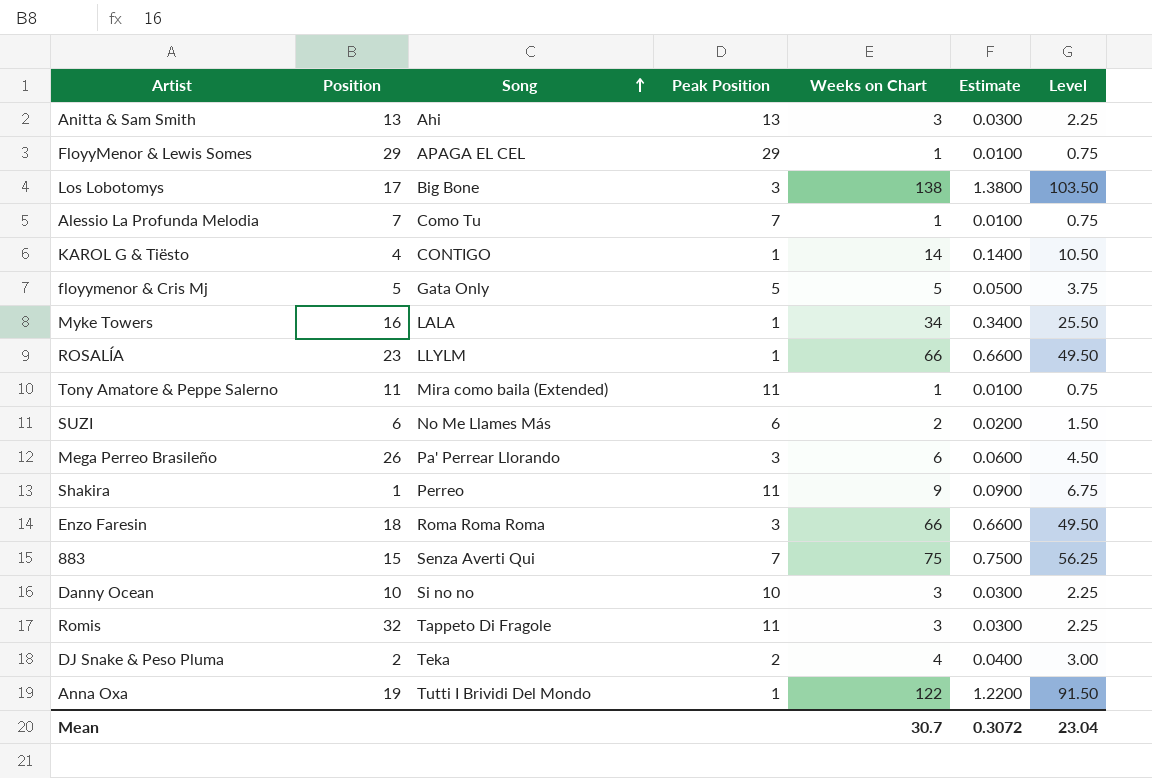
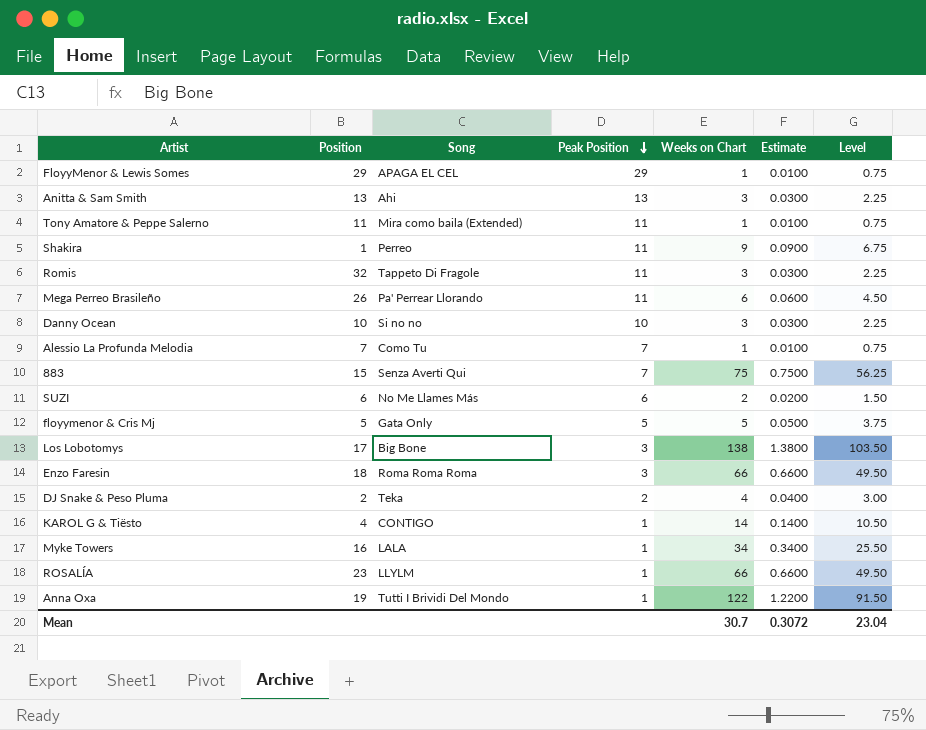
row order: Song ascending -> Peak Position descending
Mega Perreo Brasileño | Peak Position: 3 -> 11

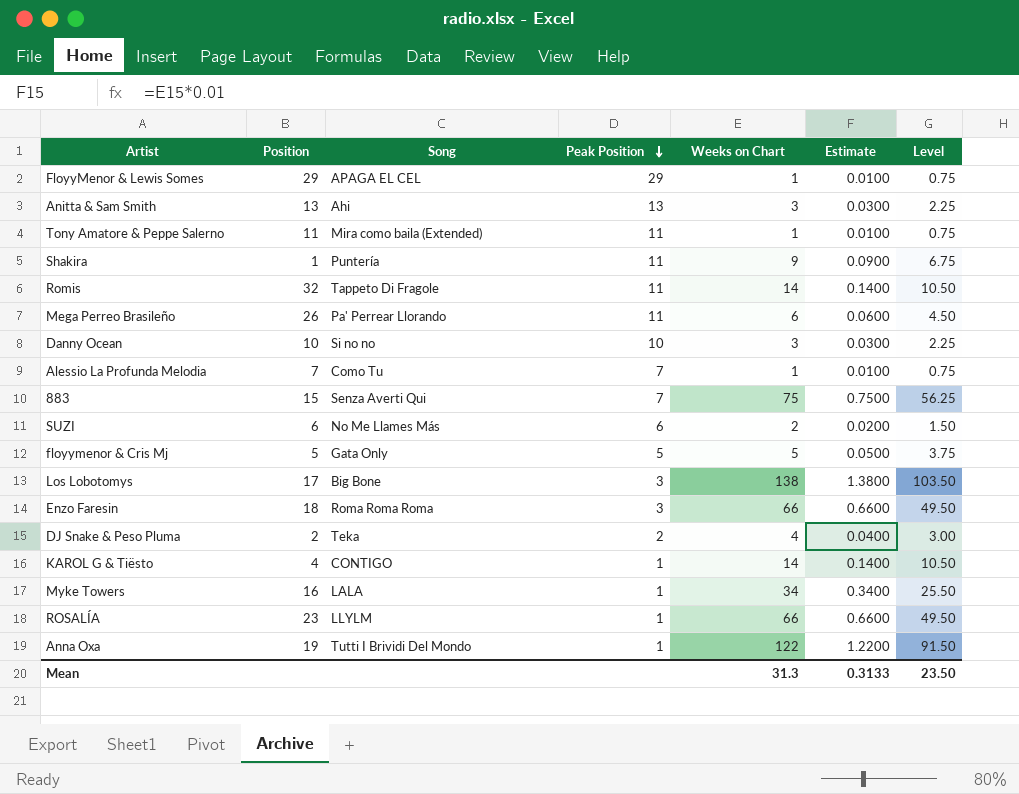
Shakira | Song: Perreo -> Puntería
Romis | Weeks on Chart: 3 -> 14
Romis | Estimate: 0.0300 -> 0.1400
Romis | Level: 2.25 -> 10.50
Mean | Weeks on Chart: 30.7 -> 31.3
Mean | Estimate: 0.3072 -> 0.3133
Mean | Level: 23.04 -> 23.50

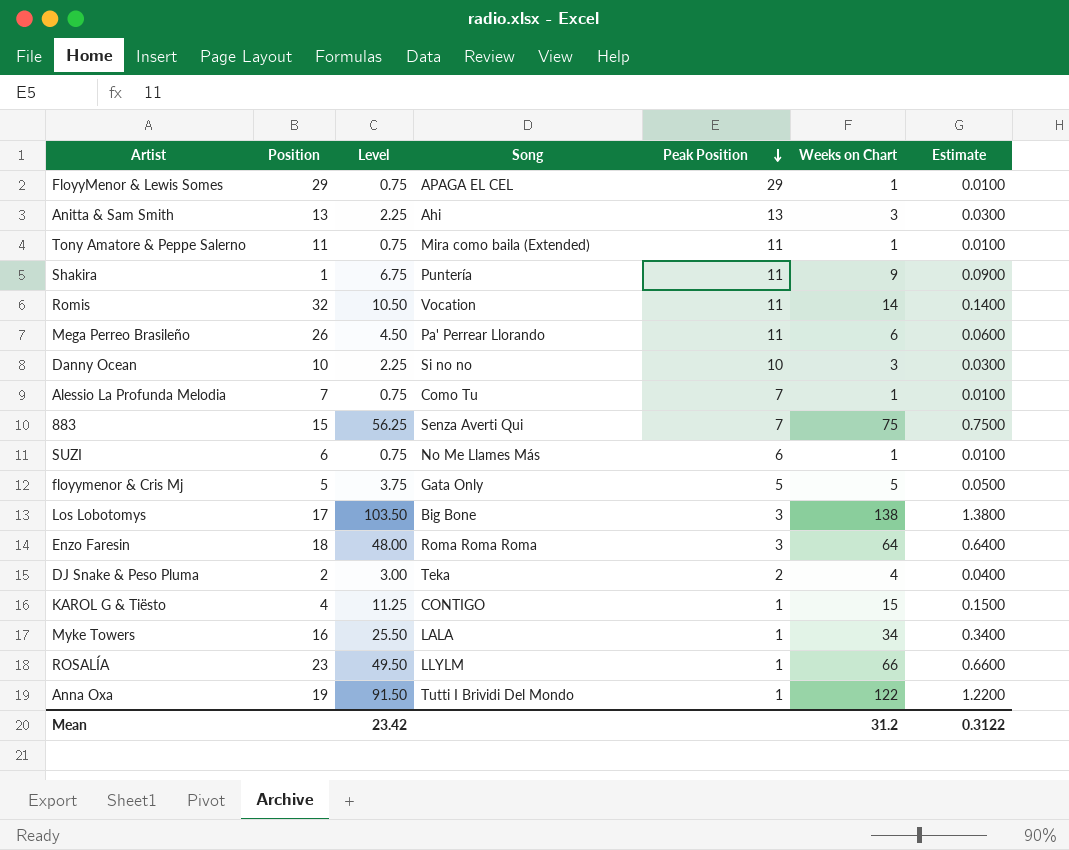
column Level | position: 7 -> 3
Romis | Song: Tappeto Di Fragole -> Vocation
SUZI | Level: 1.50 -> 0.75
SUZI | Weeks on Chart: 2 -> 1
SUZI | Estimate: 0.0200 -> 0.0100
Enzo Faresin | Level: 49.50 -> 48.00
Enzo Faresin | Weeks on Chart: 66 -> 64
Enzo Faresin | Estimate: 0.6600 -> 0.6400
KAROL G & Tiësto | Level: 10.50 -> 11.25
KAROL G & Tiësto | Weeks on Chart: 14 -> 15
KAROL G & Tiësto | Estimate: 0.1400 -> 0.1500
Mean | Level: 23.50 -> 23.42
Mean | Weeks on Chart: 31.3 -> 31.2
Mean | Estimate: 0.3133 -> 0.3122

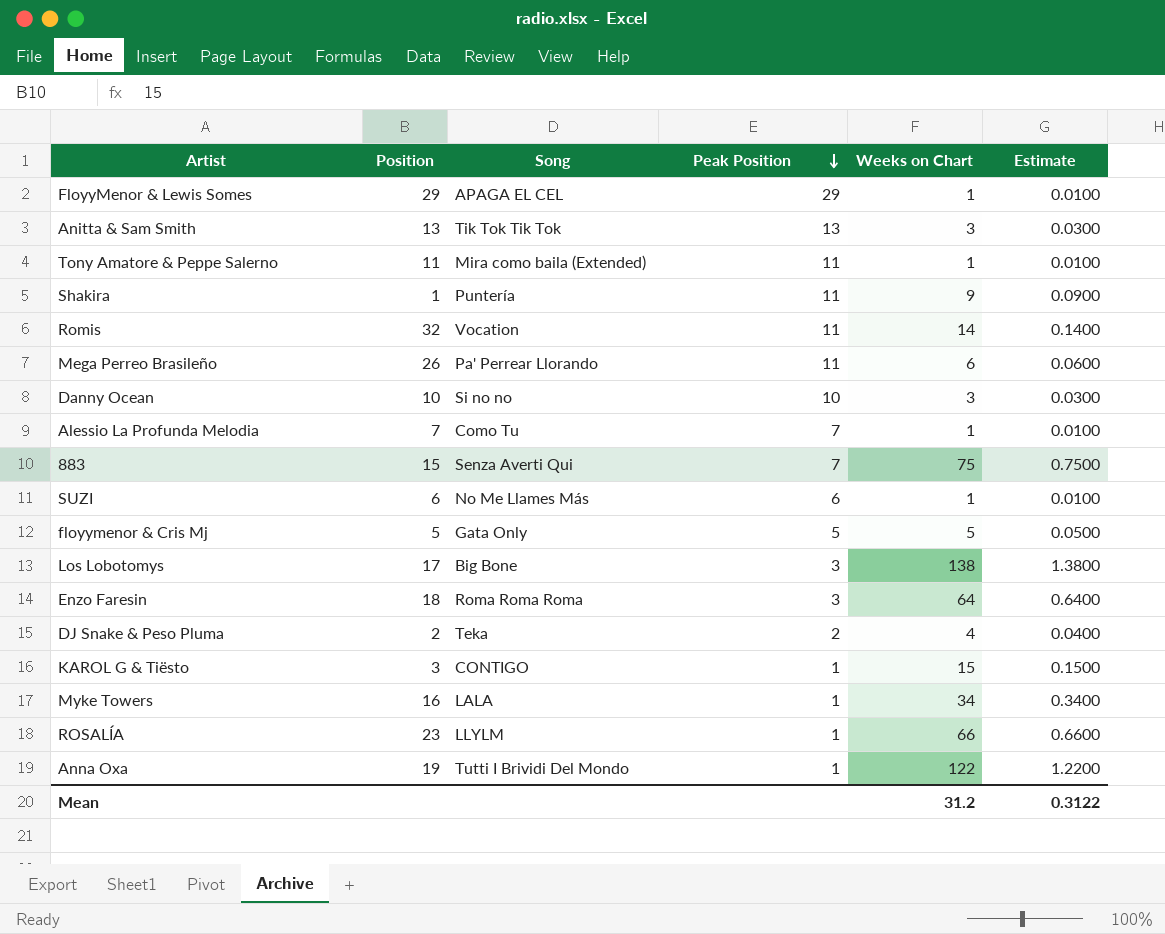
column Level | formula: [Weeks on Chart] * 0.75 -> none
Anitta & Sam Smith | Song: Ahi -> Tik Tok Tik Tok
KAROL G & Tiësto | Position: 4 -> 3

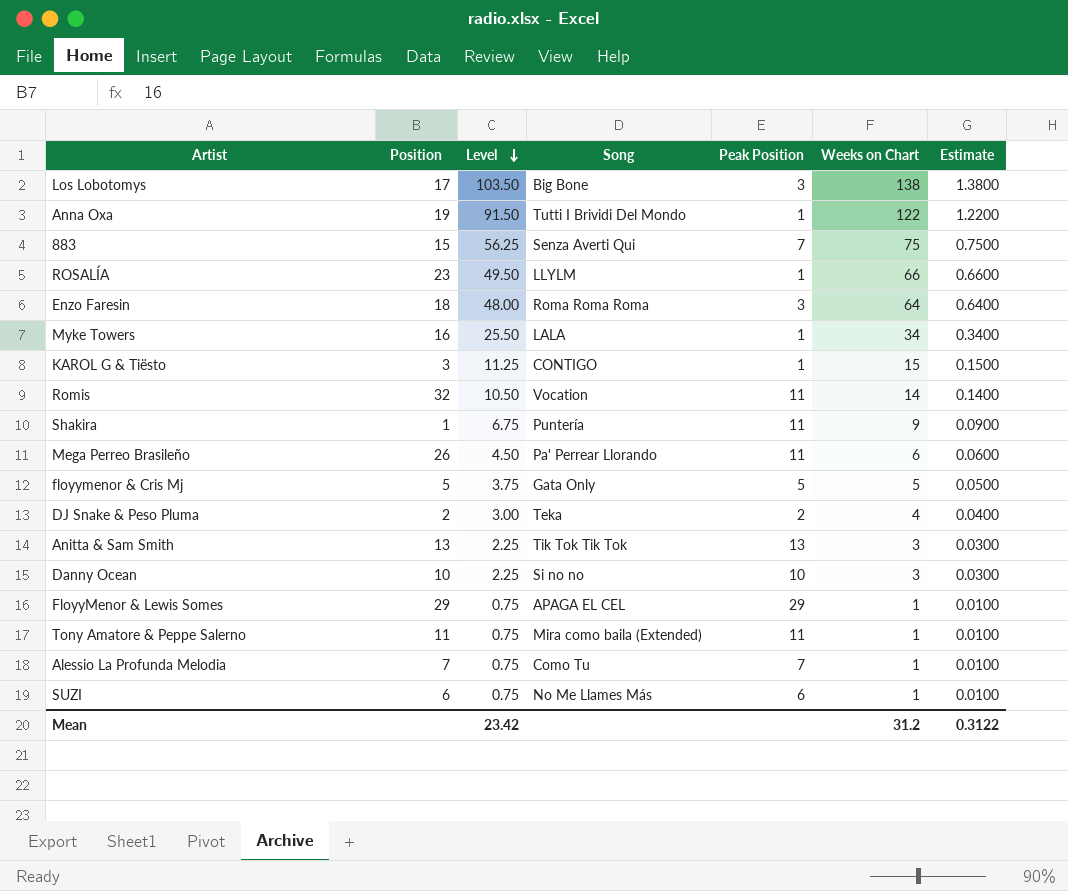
row order: Peak Position descending -> Level descending
column Level | formula: none -> [Weeks on Chart] * 0.75

